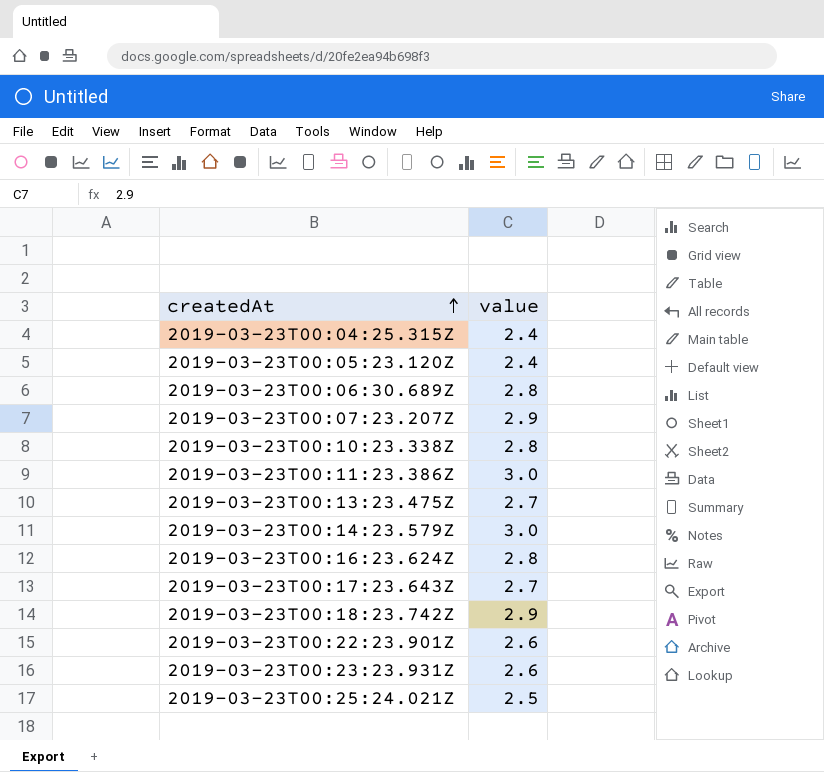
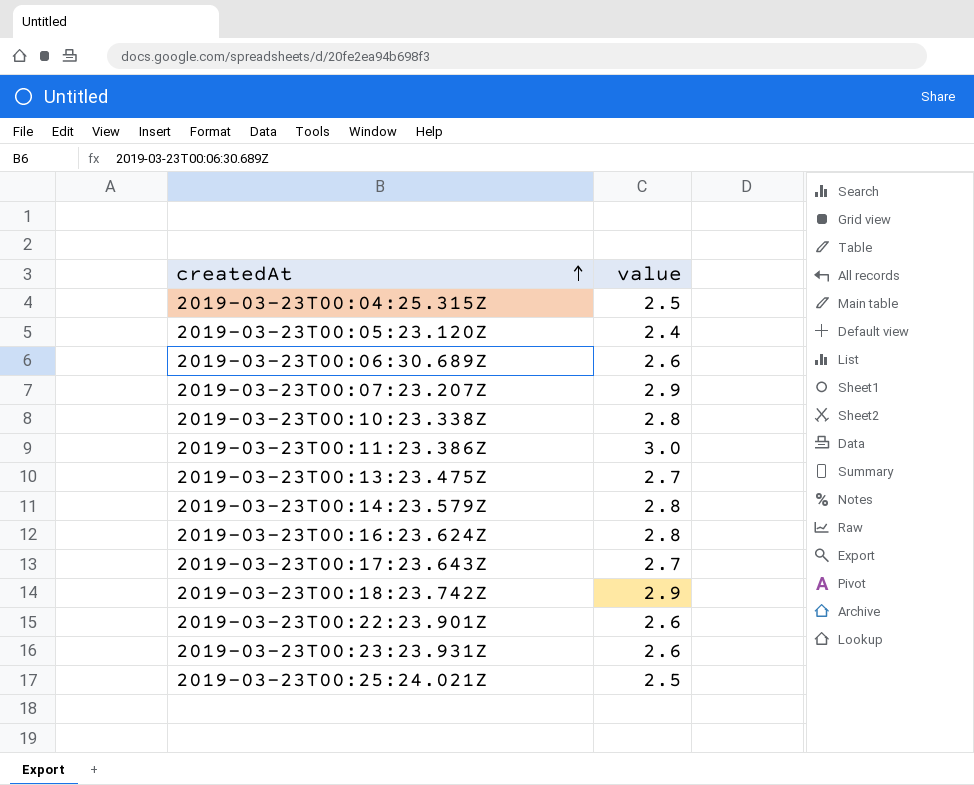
2019-03-23T00:04:25.315Z | value: 2.4 -> 2.5
2019-03-23T00:06:30.689Z | value: 2.8 -> 2.6
2019-03-23T00:14:23.579Z | value: 3.0 -> 2.8

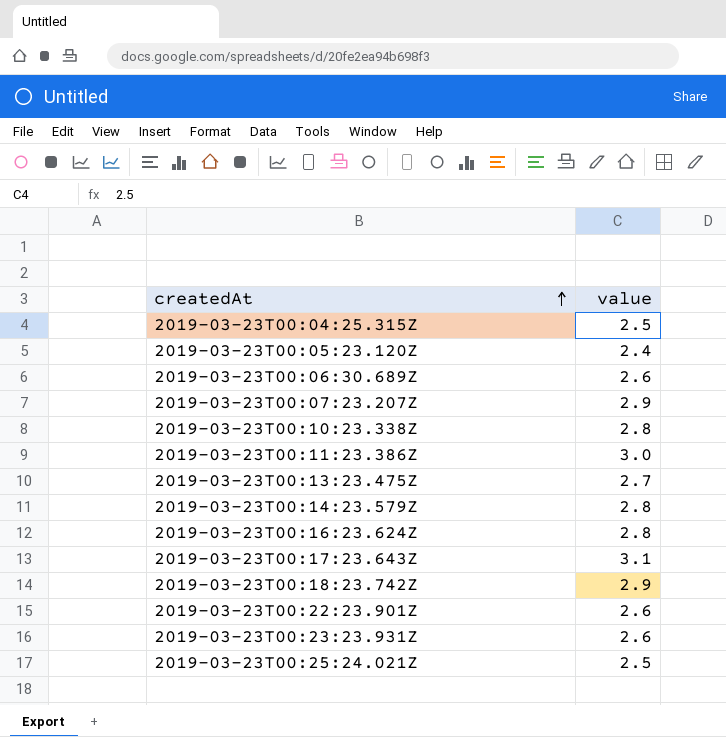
2019-03-23T00:17:23.643Z | value: 2.7 -> 3.1

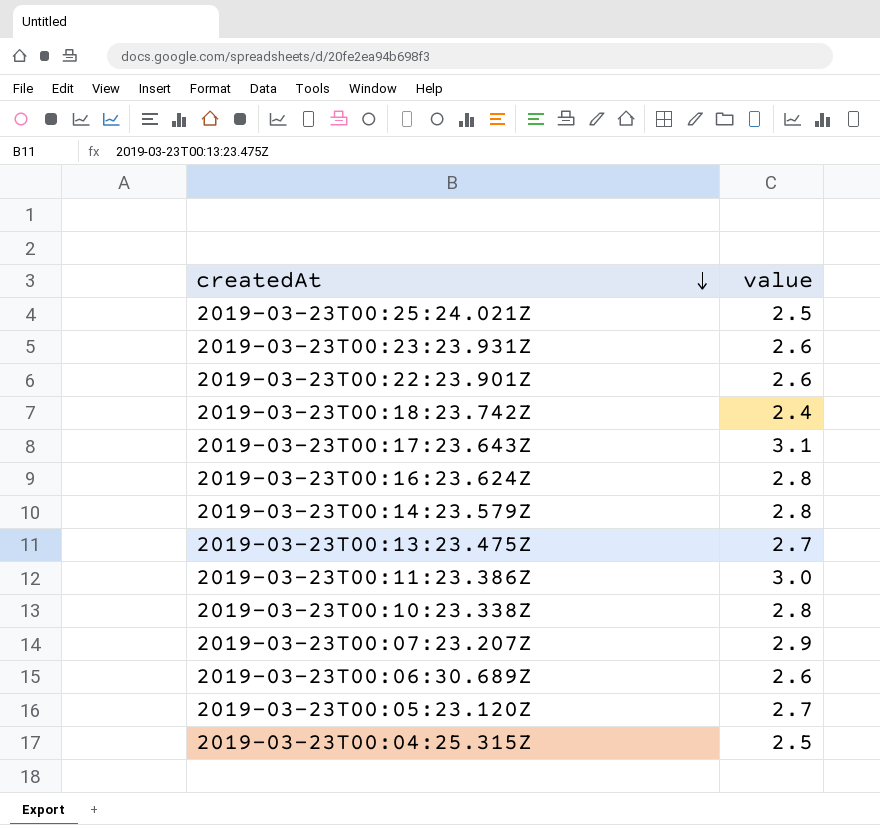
row order: createdAt ascending -> createdAt descending
2019-03-23T00:18:23.742Z | value: 2.9 -> 2.4
2019-03-23T00:05:23.120Z | value: 2.4 -> 2.7

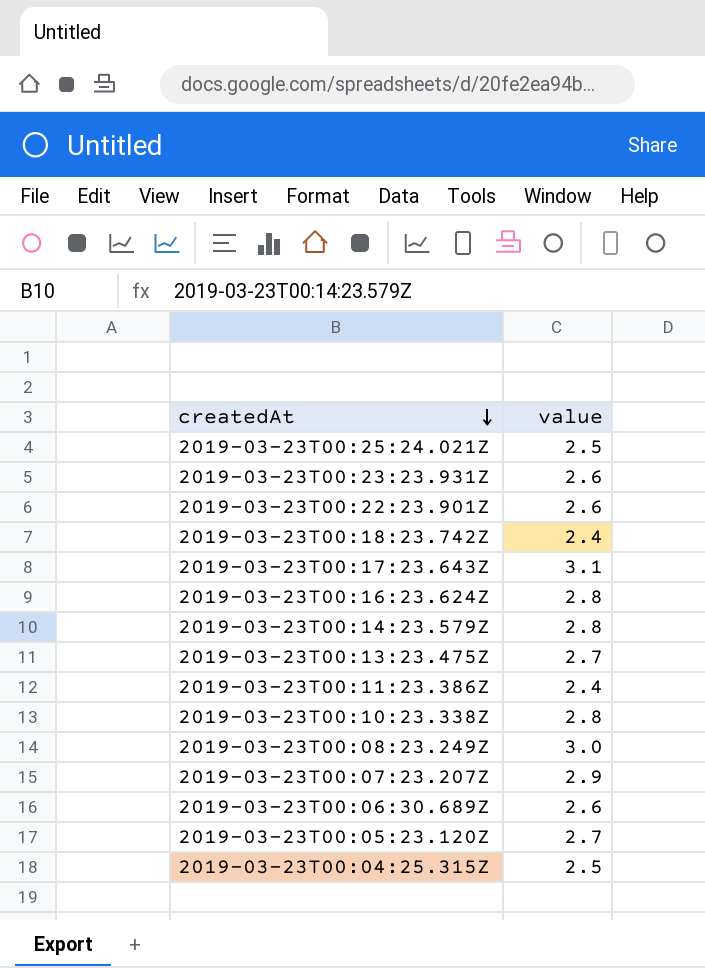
2019-03-23T00:11:23.386Z | value: 3.0 -> 2.4
row 2019-03-23T00:08:23.249Z: none -> 3.0

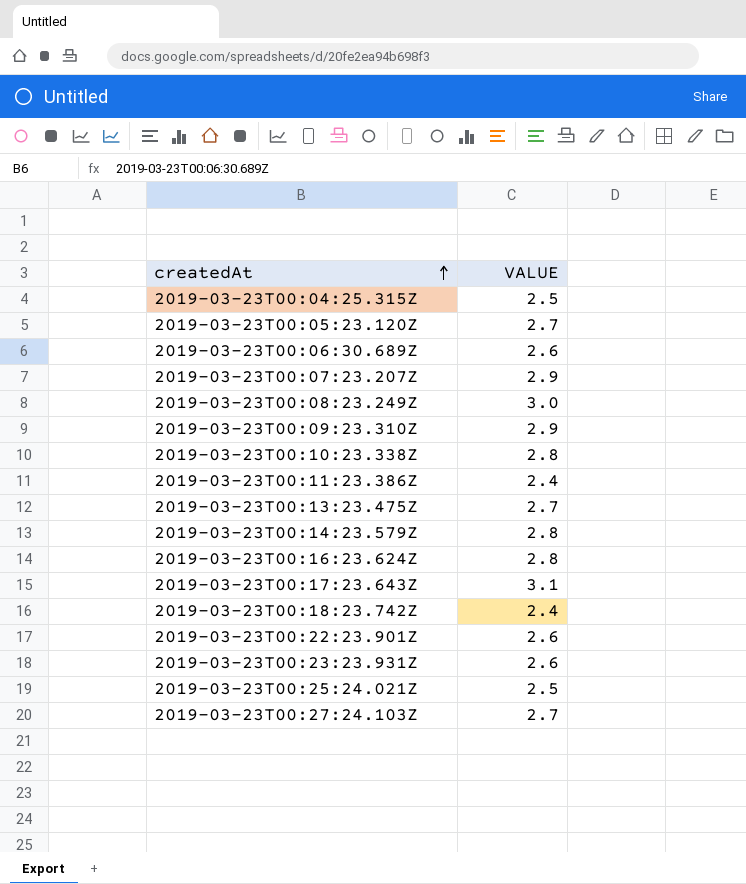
row order: createdAt descending -> createdAt ascending
column name: value -> VALUE
row 2019-03-23T00:09:23.310Z: none -> 2.9
row 2019-03-23T00:27:24.103Z: none -> 2.7

